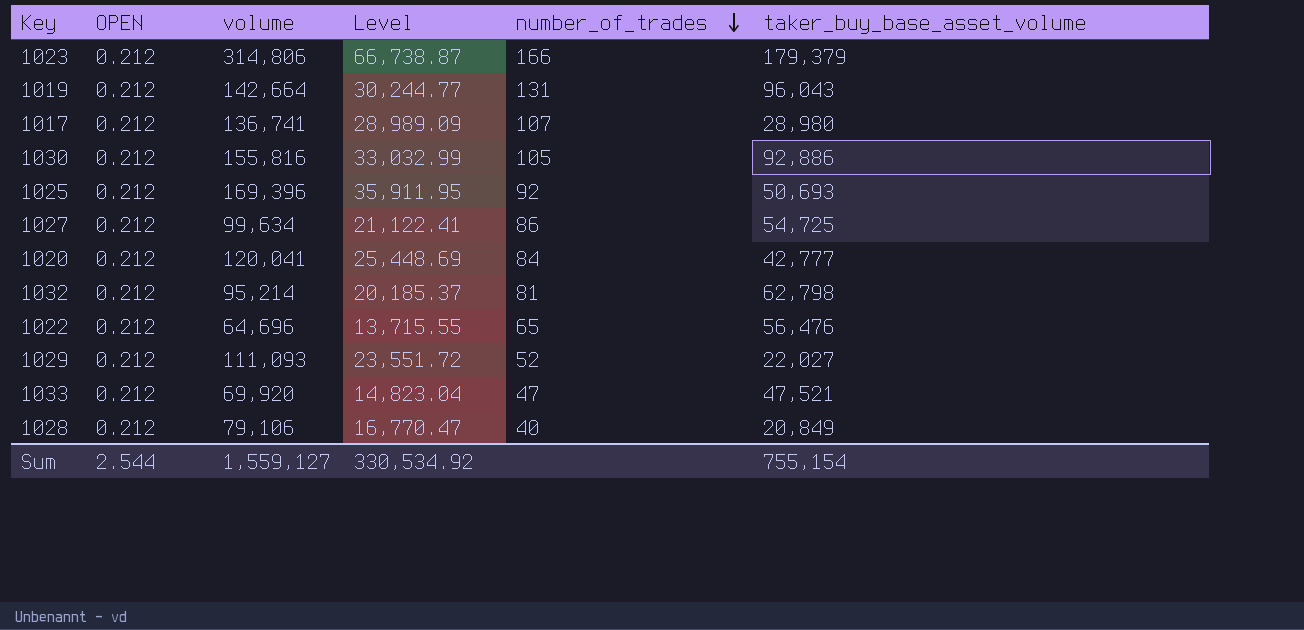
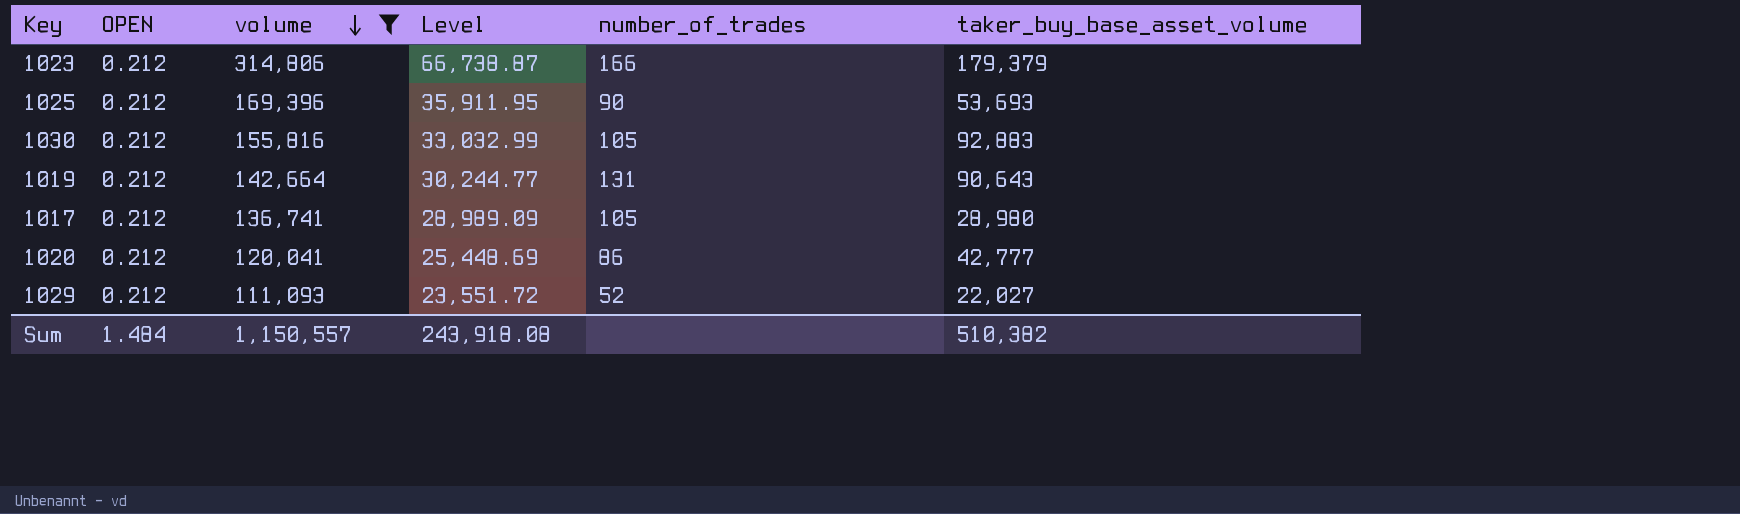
filter: none -> volume >= 111,093
row order: number_of_trades descending -> volume descending
1025 | number_of_trades: 92 -> 90
1025 | taker_buy_base_asset_volume: 50,693 -> 53,693
1030 | taker_buy_base_asset_volume: 92,886 -> 92,883
1019 | taker_buy_base_asset_volume: 96,043 -> 90,643
1017 | number_of_trades: 107 -> 105
1020 | number_of_trades: 84 -> 86
Sum | OPEN: 2.544 -> 1.484
Sum | volume: 1,559,127 -> 1,150,557
Sum | Level: 330,534.92 -> 243,918.08
Sum | taker_buy_base_asset_volume: 755,154 -> 510,382

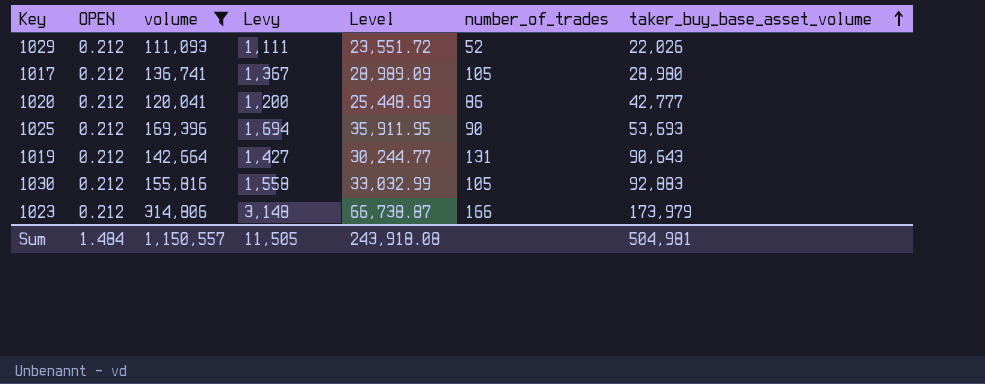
row order: volume descending -> taker_buy_base_asset_volume ascending
column Levy | formula: none -> [volume] * 0.01
1029 | taker_buy_base_asset_volume: 22,027 -> 22,026
1023 | taker_buy_base_asset_volume: 179,379 -> 173,979
Sum | taker_buy_base_asset_volume: 510,382 -> 504,981

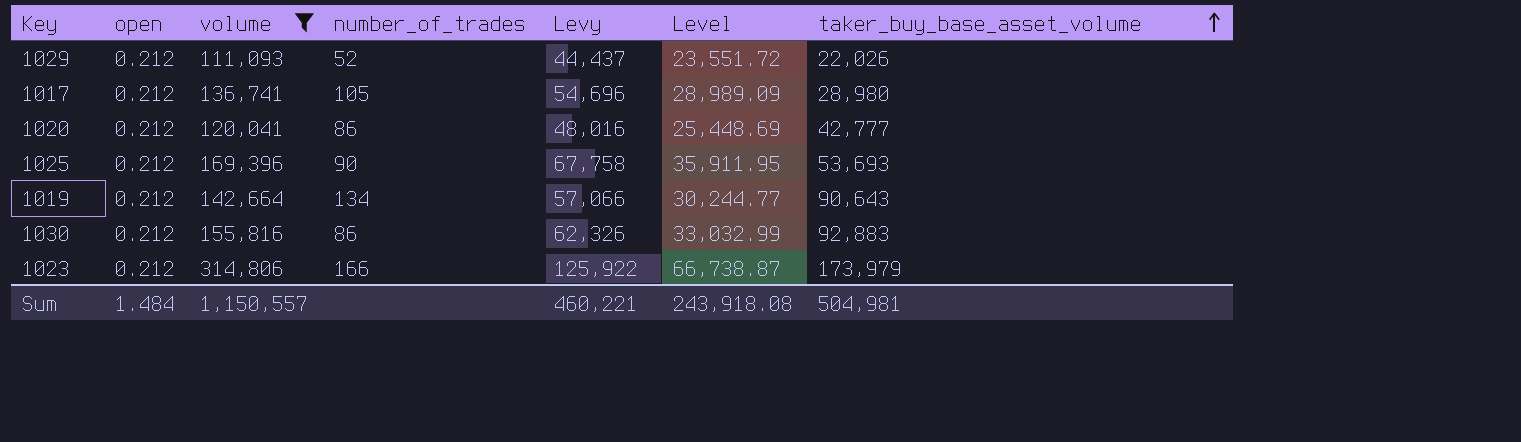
column name: OPEN -> open
column number_of_trades | position: 6 -> 4
column Levy | formula: [volume] * 0.01 -> [volume] * 0.4
1019 | number_of_trades: 131 -> 134
1030 | number_of_trades: 105 -> 86
Sum | Levy: 11,505 -> 460,221

